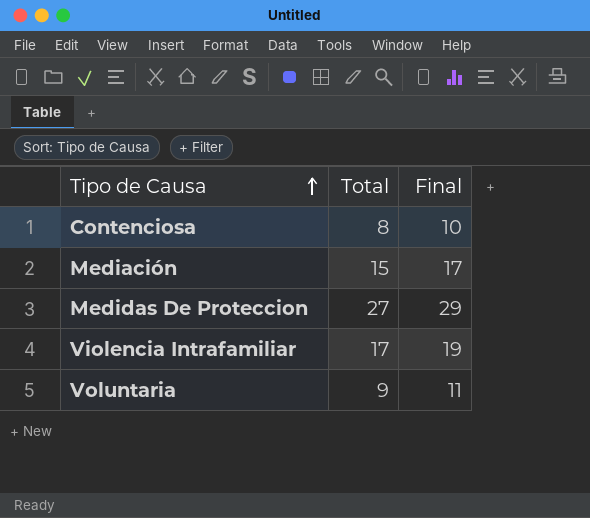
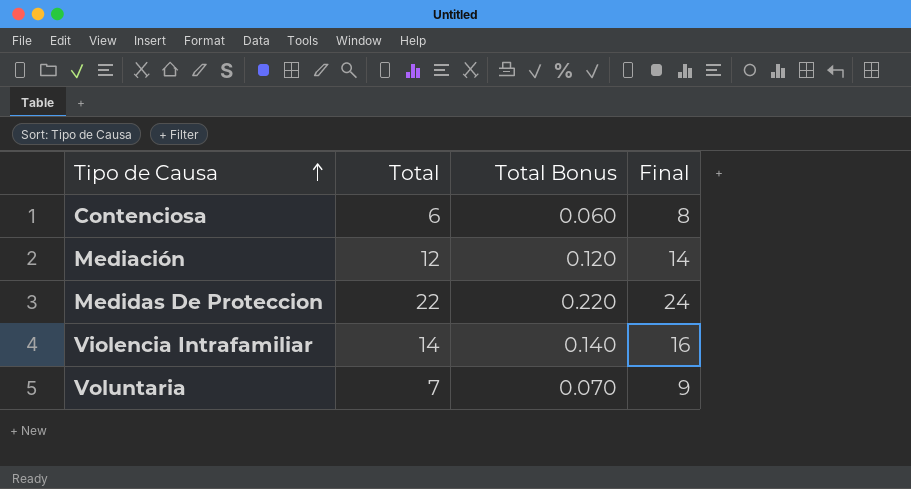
column Total Bonus | formula: none -> [Total] * 0.01
Contenciosa | Total: 8 -> 6
Contenciosa | Final: 10 -> 8
Mediación | Total: 15 -> 12
Mediación | Final: 17 -> 14
Medidas De Proteccion | Total: 27 -> 22
Medidas De Proteccion | Final: 29 -> 24
Violencia Intrafamiliar | Total: 17 -> 14
Violencia Intrafamiliar | Final: 19 -> 16
Voluntaria | Total: 9 -> 7
Voluntaria | Final: 11 -> 9

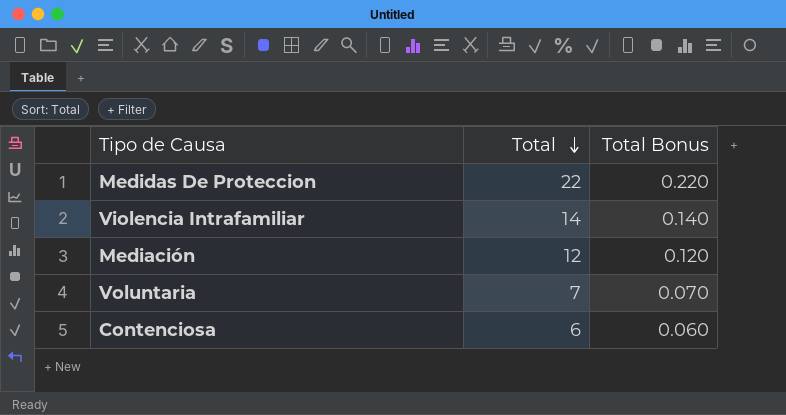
row order: Tipo de Causa ascending -> Total descending
column Final | formula: [Total] + 2 -> none

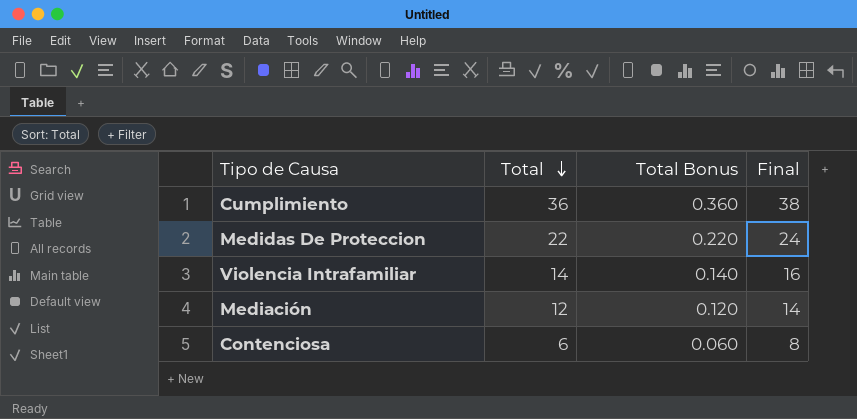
column Final | formula: none -> [Total] + 2
row Voluntaria: 7 | 0.070 -> none
row Cumplimiento: none -> 36 | 0.360 | 38

